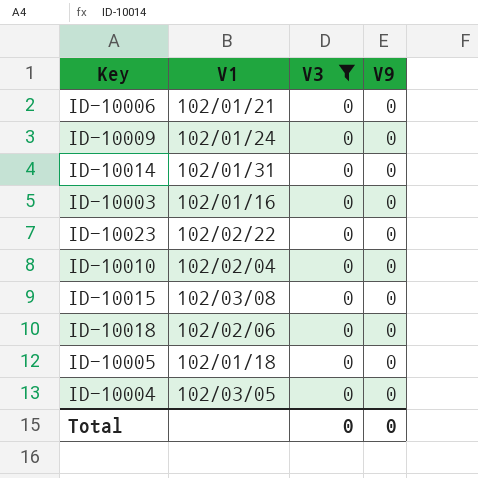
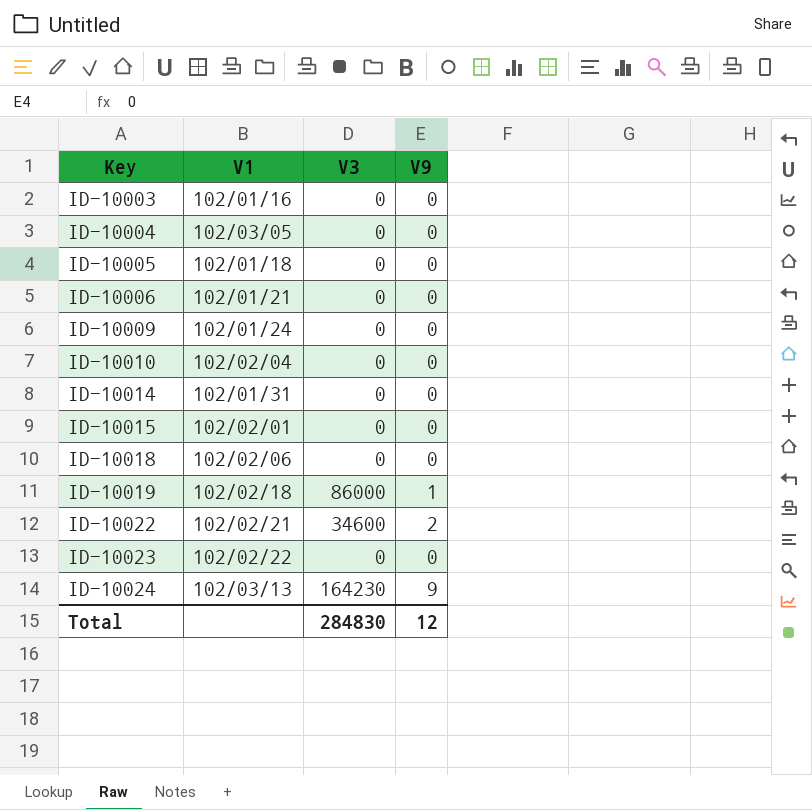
filter: V3 = 0 -> none
row order: none -> Key ascending
ID-10015 | V1: 102/03/08 -> 102/02/01
Total | V3: 0 -> 284830
Total | V9: 0 -> 12

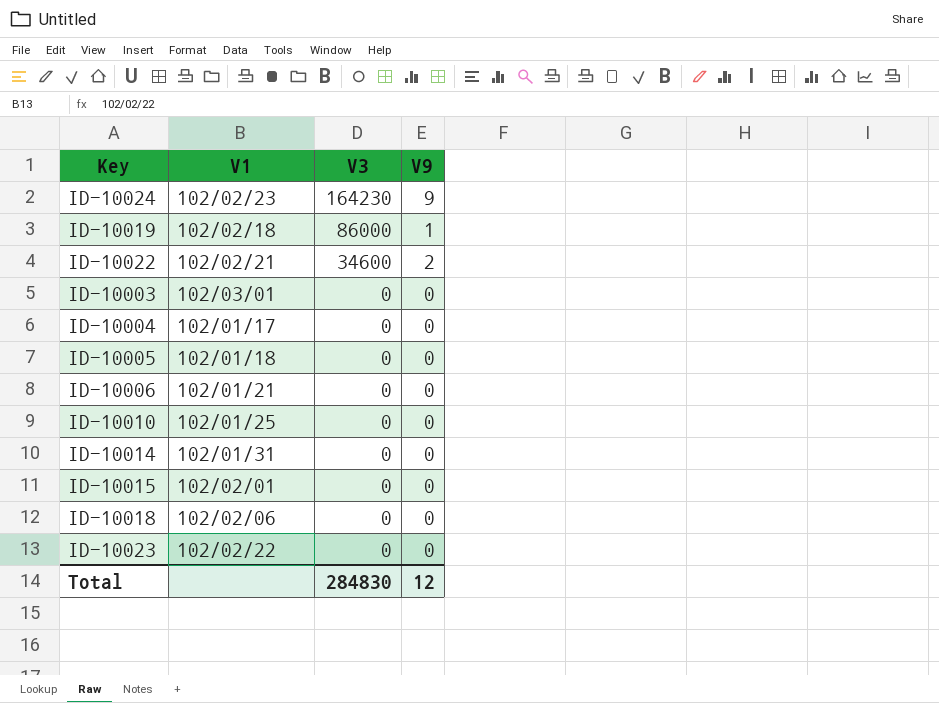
row order: Key ascending -> V3 descending
row ID-10009: 102/01/24 | 0 | 0 -> none
ID-10024 | V1: 102/03/13 -> 102/02/23
ID-10003 | V1: 102/01/16 -> 102/03/01
ID-10004 | V1: 102/03/05 -> 102/01/17
ID-10010 | V1: 102/02/04 -> 102/01/25

